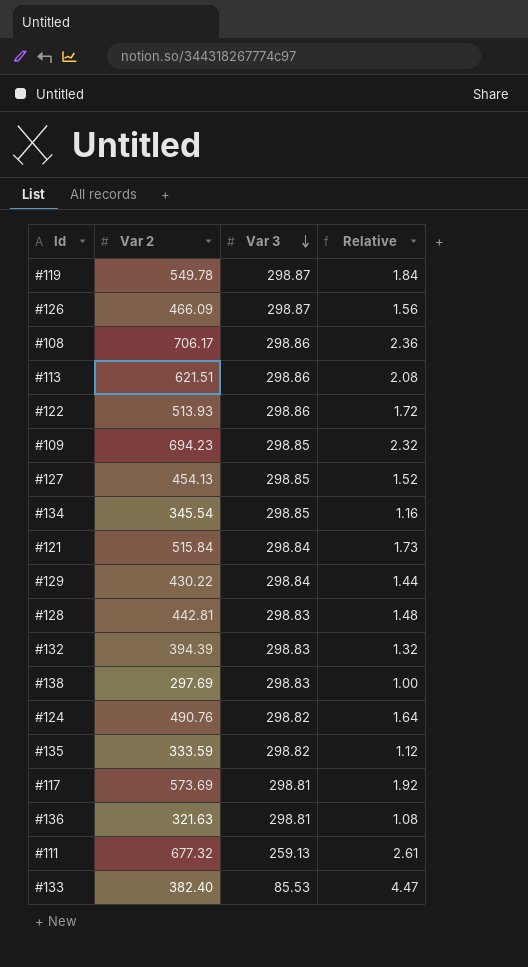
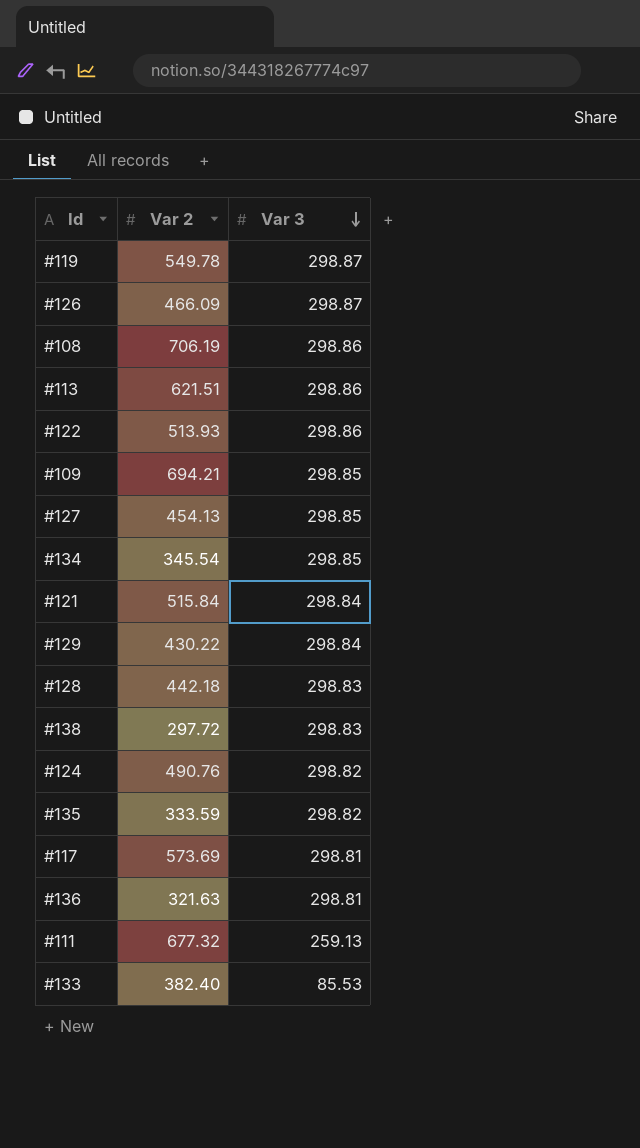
column Relative | formula: [Var 2] / [Var 3] -> none
row #132: 394.39 | 298.83 | 1.32 -> none
#108 | Var 2: 706.17 -> 706.19
#109 | Var 2: 694.23 -> 694.21
#128 | Var 2: 442.81 -> 442.18
#138 | Var 2: 297.69 -> 297.72

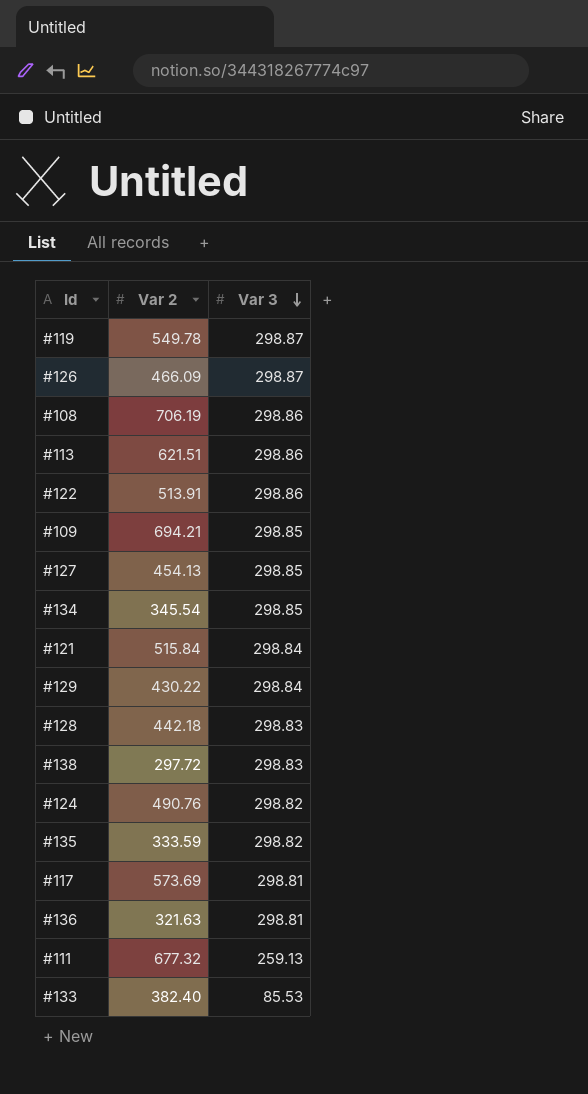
#122 | Var 2: 513.93 -> 513.91

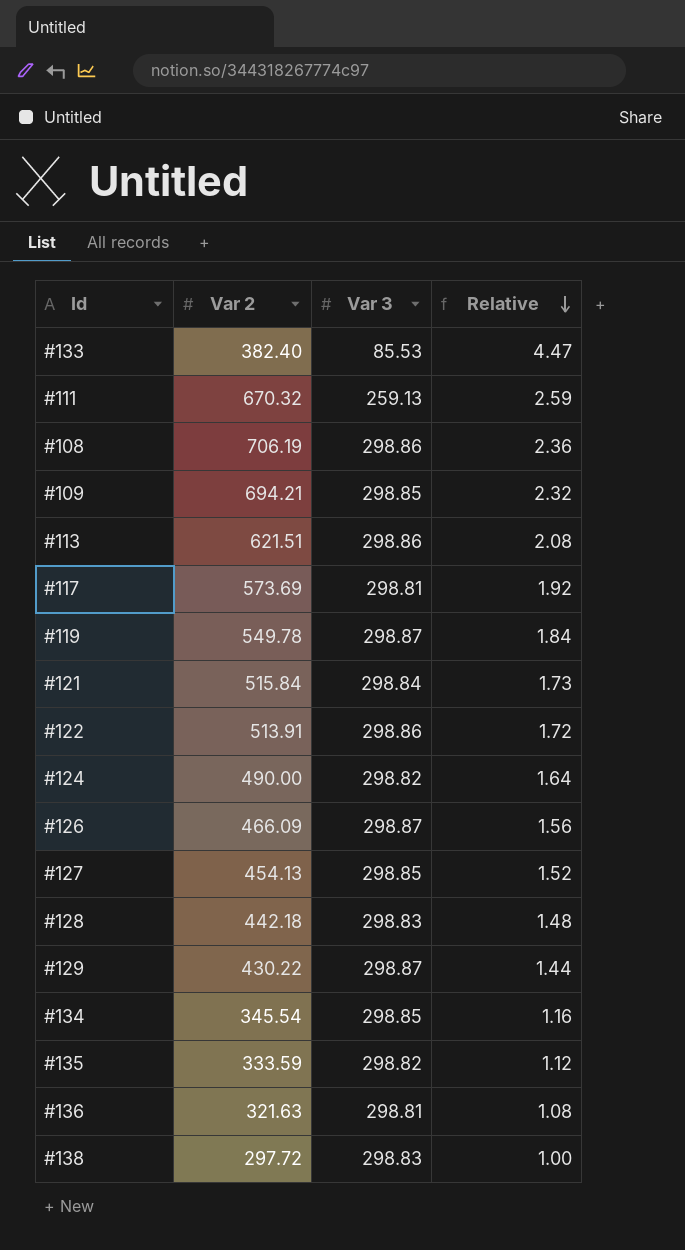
row order: Var 3 descending -> Relative descending
column Relative | formula: none -> [Var 2] / [Var 3]
#111 | Var 2: 677.32 -> 670.32
#124 | Var 2: 490.76 -> 490.00
#129 | Var 3: 298.84 -> 298.87

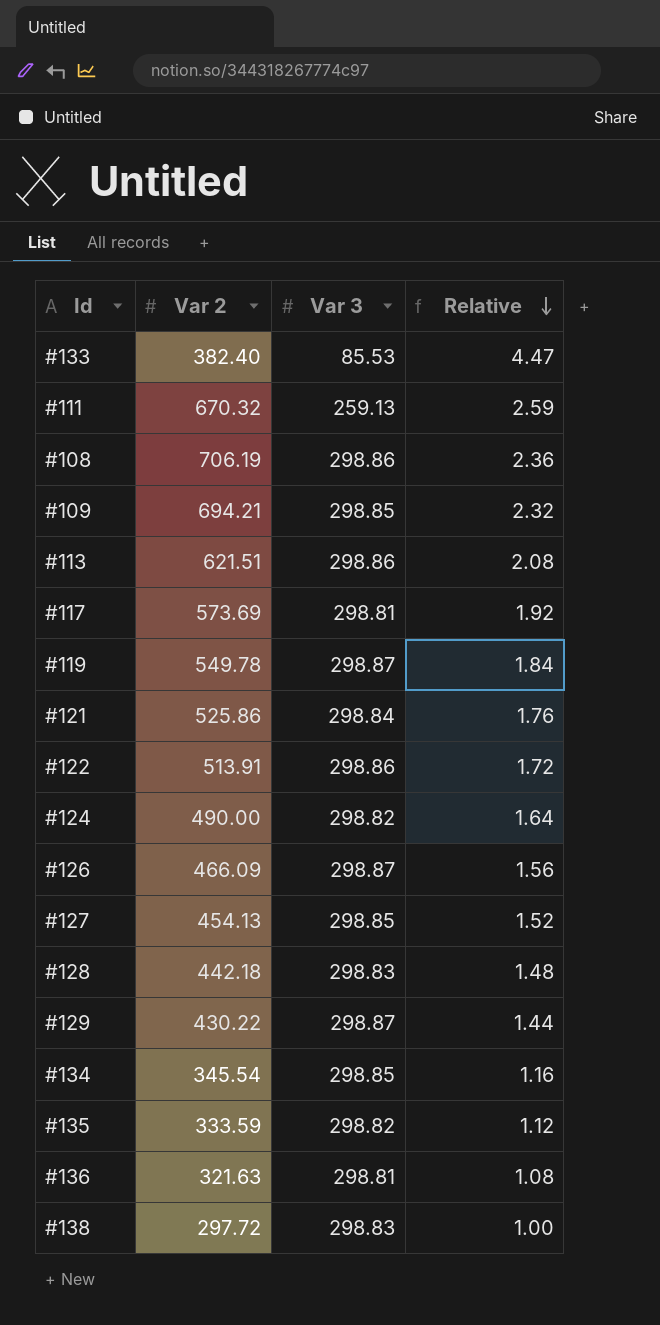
#121 | Var 2: 515.84 -> 525.86
#121 | Relative: 1.73 -> 1.76

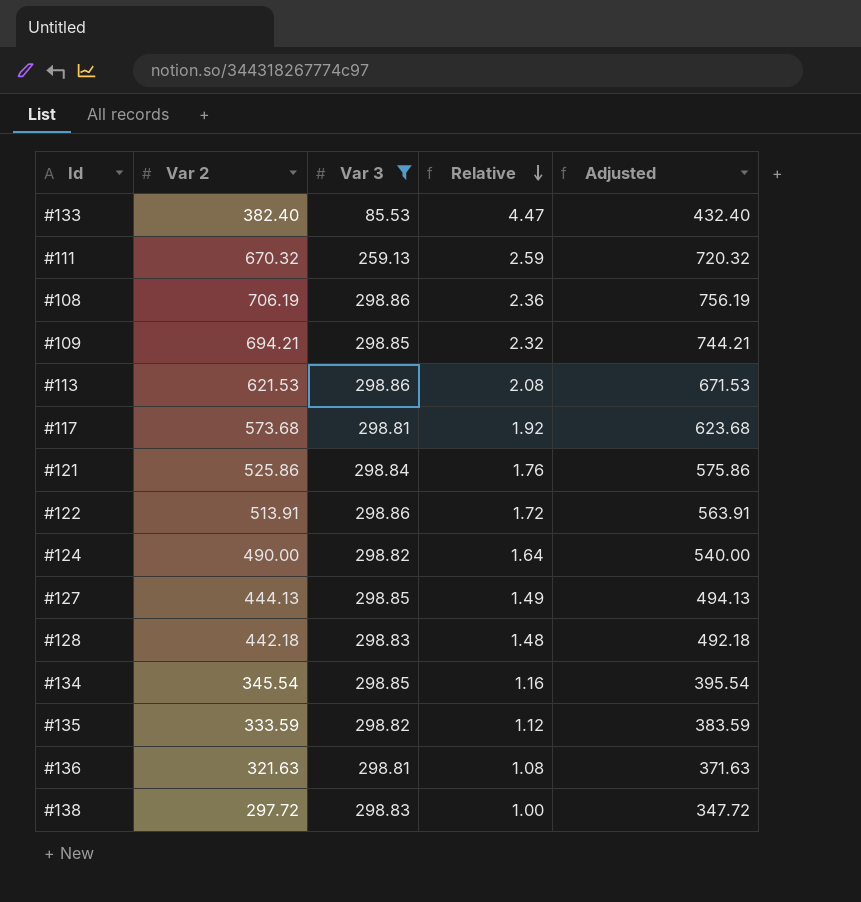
filter: none -> Var 3 != 298.87
column Adjusted | formula: none -> [Var 2] + 50
#113 | Var 2: 621.51 -> 621.53
#117 | Var 2: 573.69 -> 573.68
#127 | Var 2: 454.13 -> 444.13
#127 | Relative: 1.52 -> 1.49

